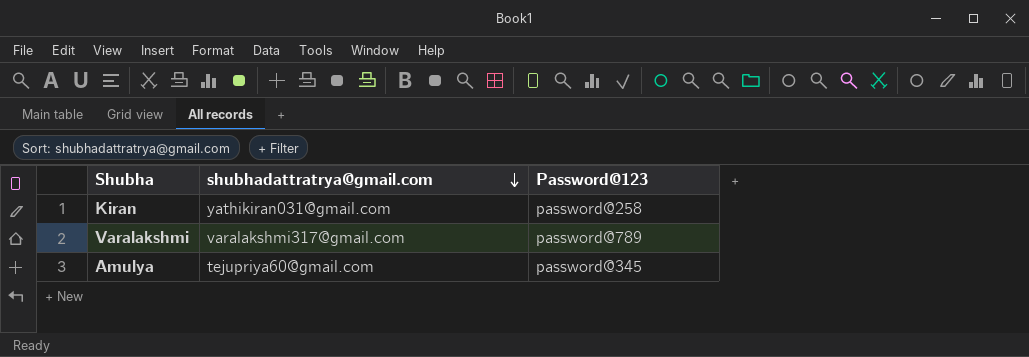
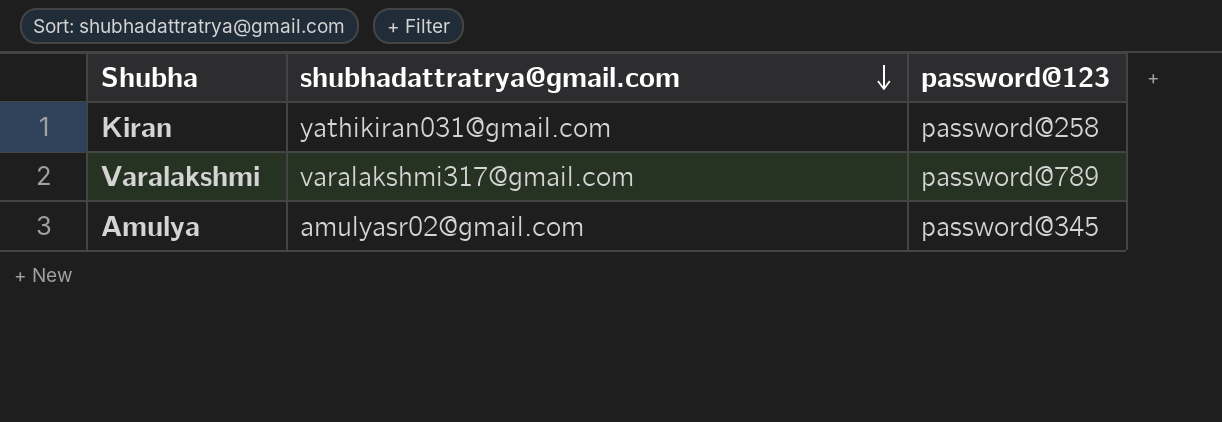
column name: Password@123 -> password@123
Amulya | shubhadattratrya@gmail.com: tejupriya60@gmail.com -> amulyasr02@gmail.com

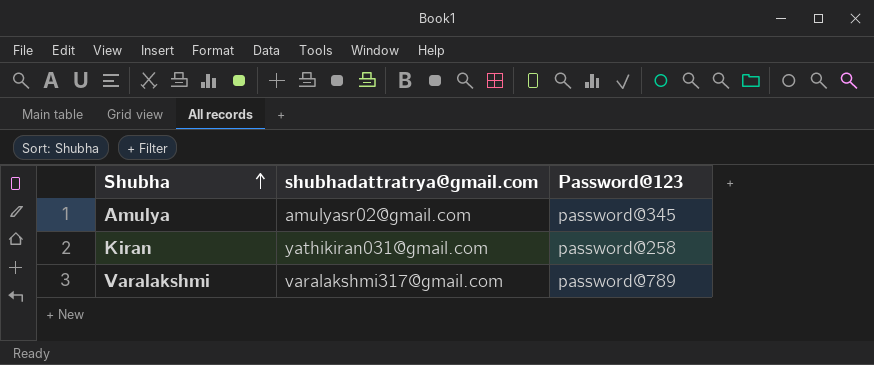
row order: shubhadattratrya@gmail.com descending -> Shubha ascending
column name: password@123 -> Password@123

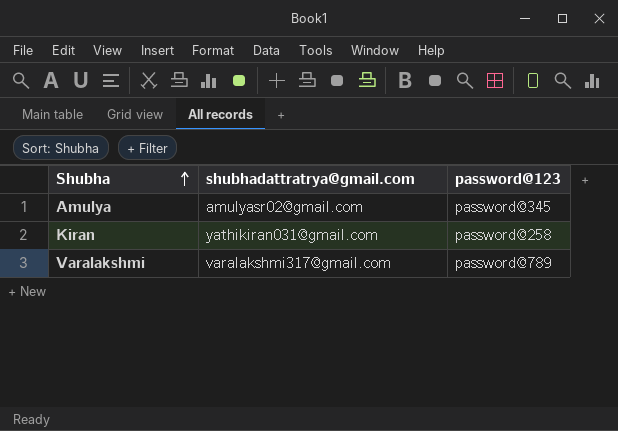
column name: Password@123 -> password@123

